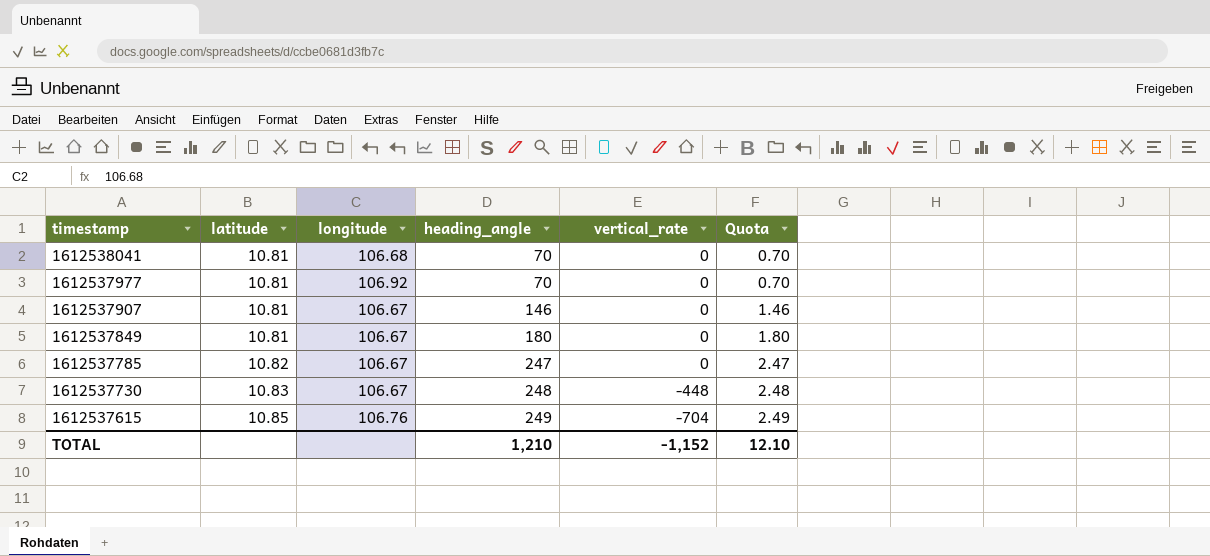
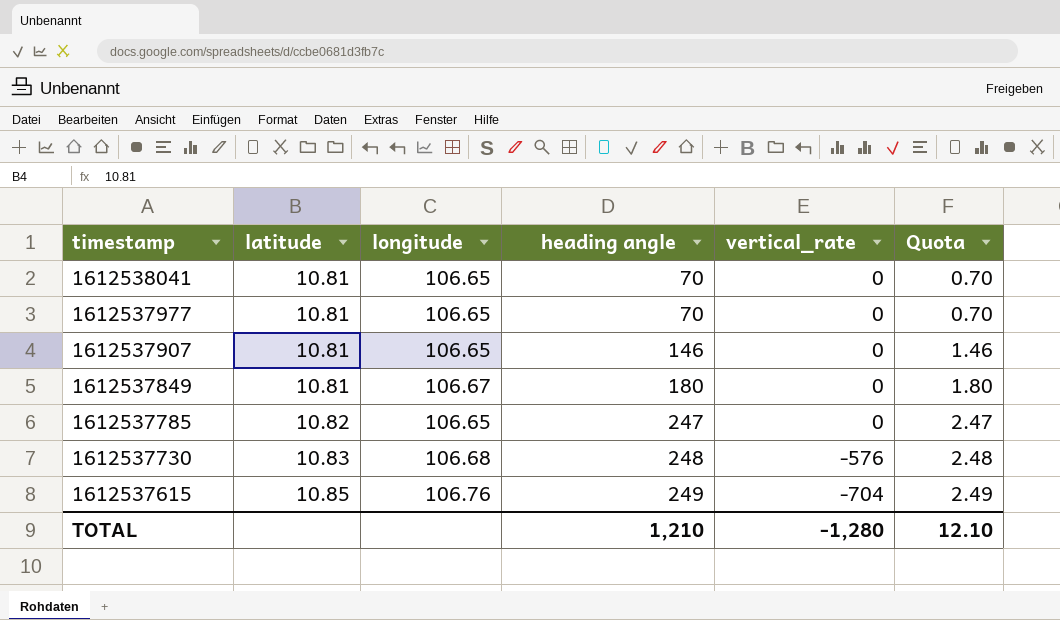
column name: heading_angle -> heading angle
1612538041 | longitude: 106.68 -> 106.65
1612537977 | longitude: 106.92 -> 106.65
1612537907 | longitude: 106.67 -> 106.65
1612537785 | longitude: 106.67 -> 106.65
1612537730 | longitude: 106.67 -> 106.68
1612537730 | vertical_rate: -448 -> -576
TOTAL | vertical_rate: -1,152 -> -1,280

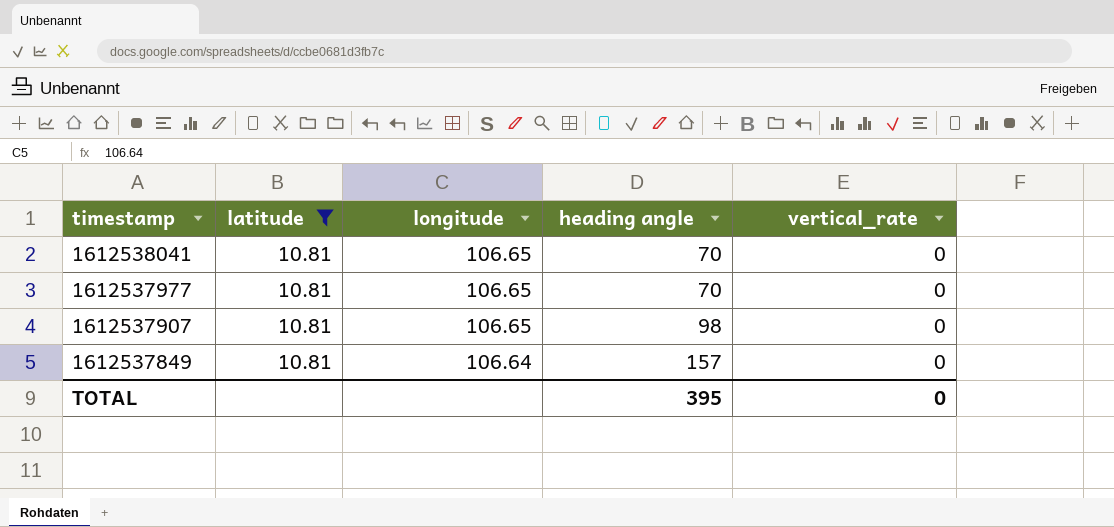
filter: none -> latitude = 10.81
column Quota | formula: [heading angle] * 0.01 -> none
1612537907 | heading angle: 146 -> 98
1612537849 | longitude: 106.67 -> 106.64
1612537849 | heading angle: 180 -> 157
TOTAL | heading angle: 1,210 -> 395
TOTAL | vertical_rate: -1,280 -> 0

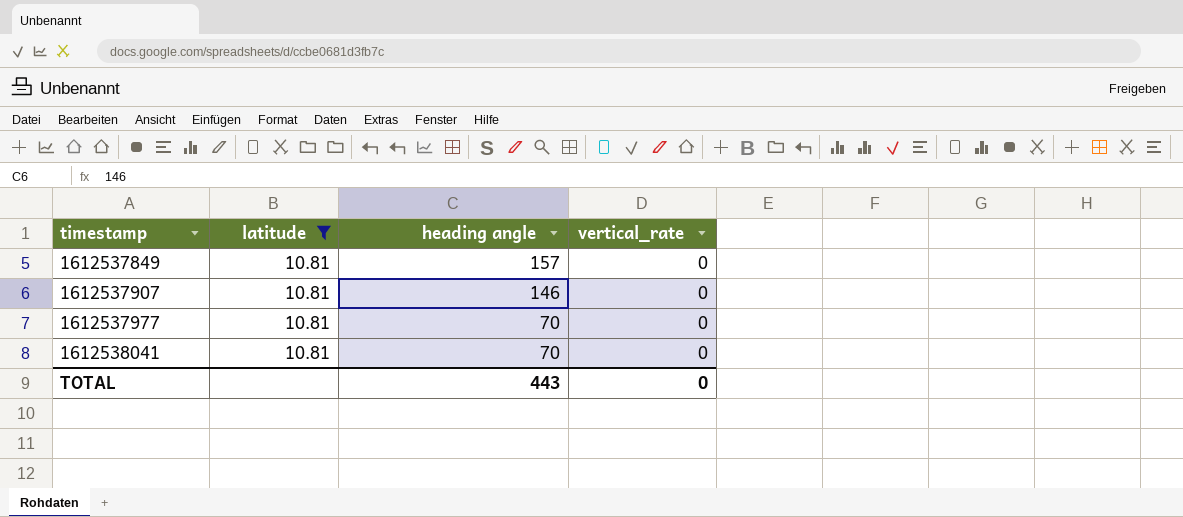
row order: timestamp descending -> timestamp ascending
column longitude | position: 3 -> none
1612537907 | heading angle: 98 -> 146
TOTAL | heading angle: 395 -> 443

